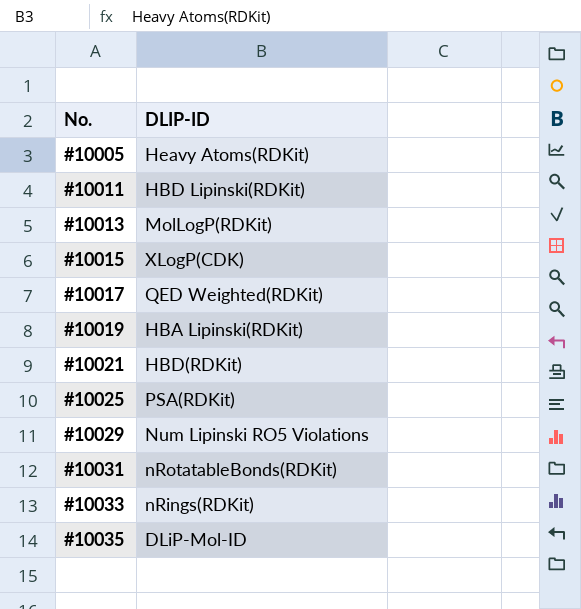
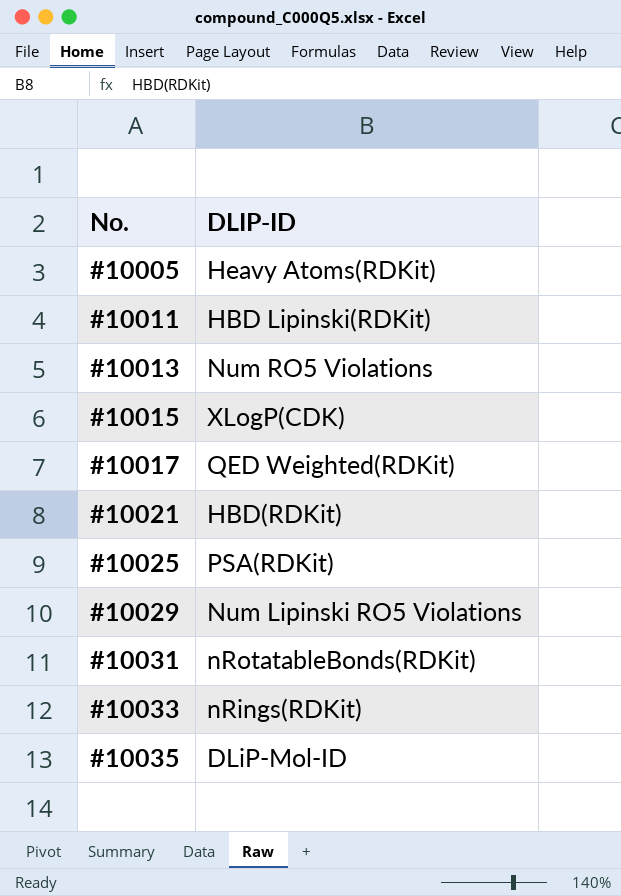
row #10019: HBA Lipinski(RDKit) -> none
#10013 | DLIP-ID: MolLogP(RDKit) -> Num RO5 Violations

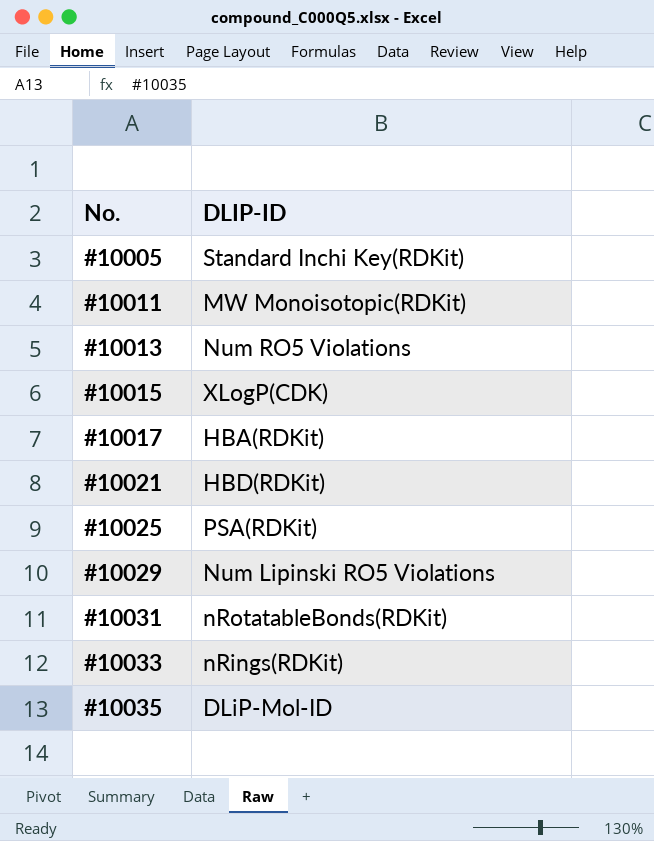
#10005 | DLIP-ID: Heavy Atoms(RDKit) -> Standard Inchi Key(RDKit)
#10011 | DLIP-ID: HBD Lipinski(RDKit) -> MW Monoisotopic(RDKit)
#10017 | DLIP-ID: QED Weighted(RDKit) -> HBA(RDKit)

